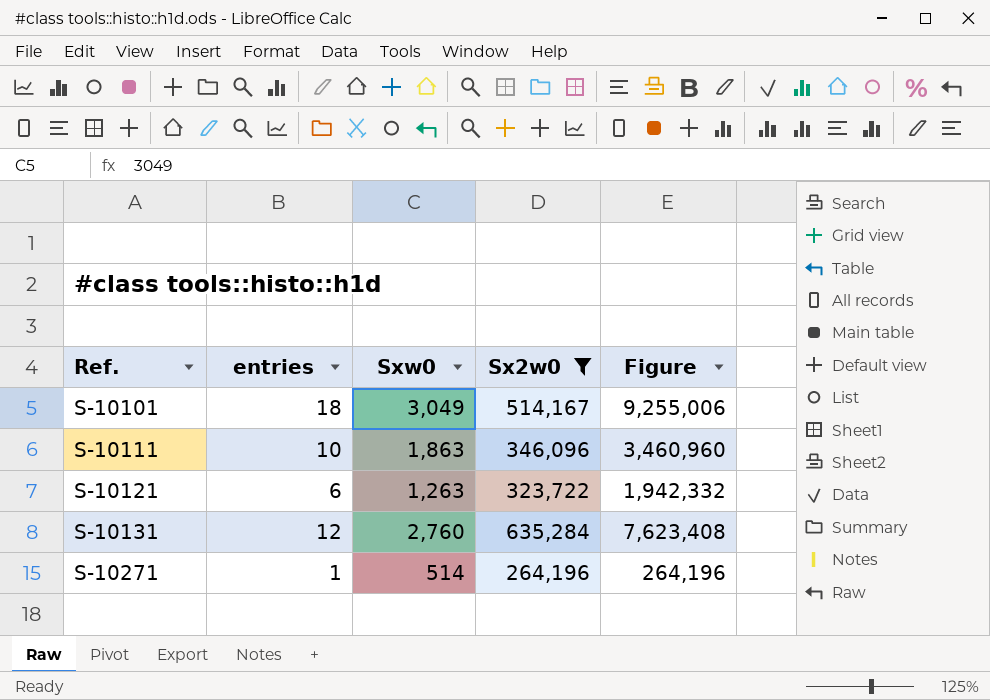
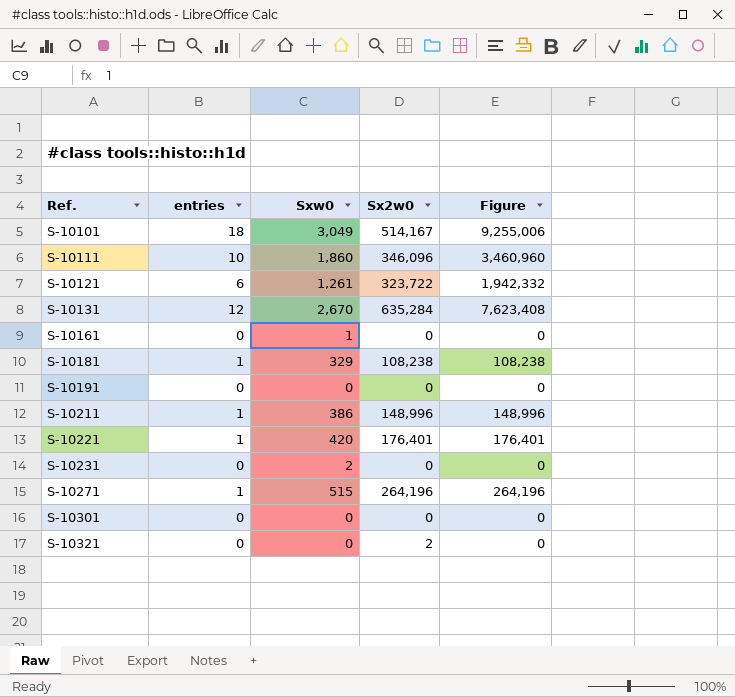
filter: Sx2w0 >= 264,196 -> none
S-10111 | Sxw0: 1,863 -> 1,860
S-10121 | Sxw0: 1,263 -> 1,261
S-10131 | Sxw0: 2,760 -> 2,670
S-10271 | Sxw0: 514 -> 515

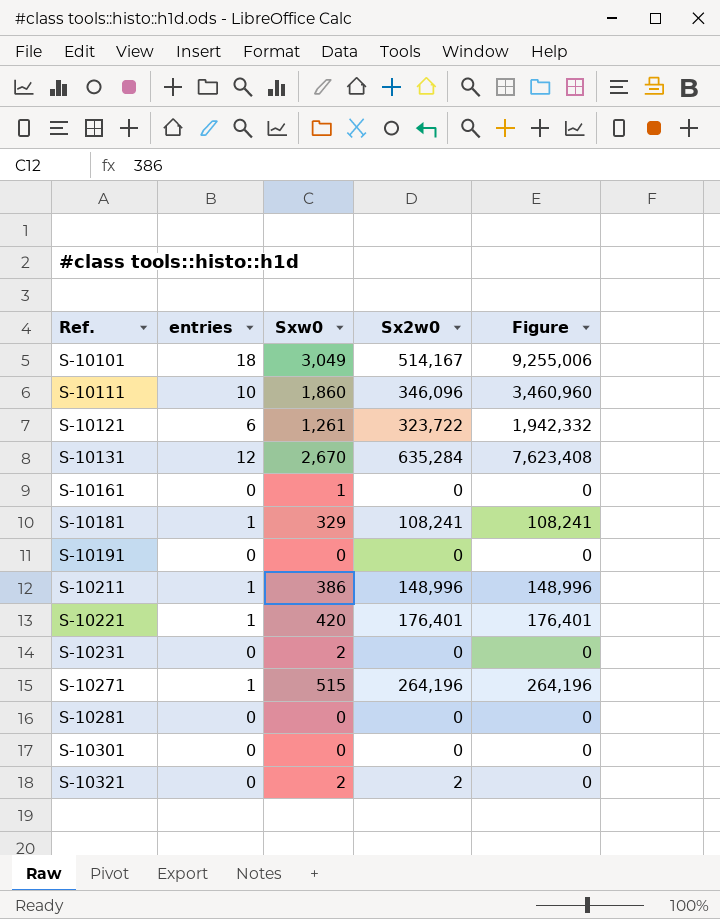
S-10181 | Sx2w0: 108,238 -> 108,241
S-10181 | Figure: 108,238 -> 108,241
row S-10281: none -> 0 | 0 | 0 | 0
S-10321 | Sxw0: 0 -> 2

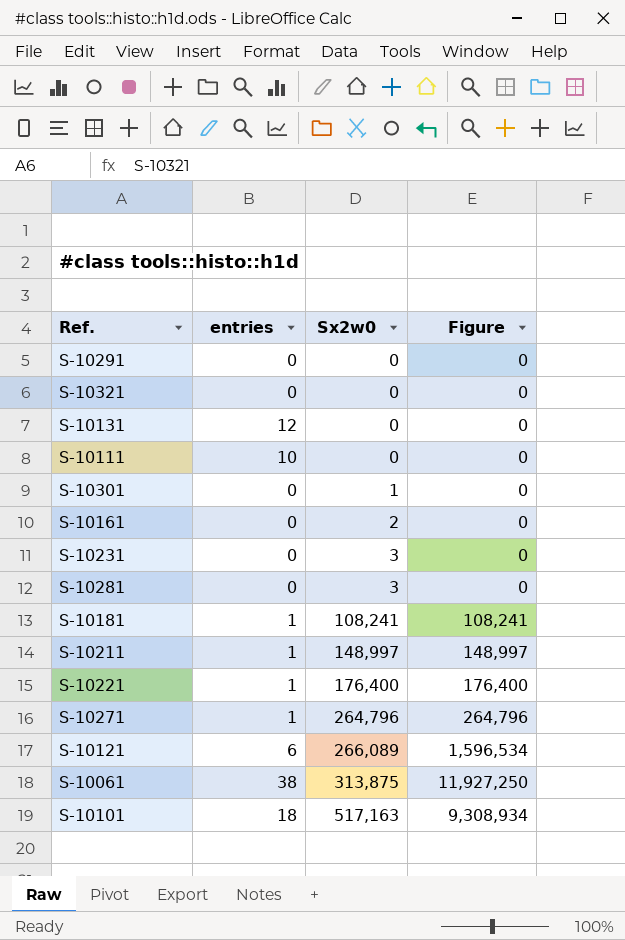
row order: Ref. ascending -> Sx2w0 ascending
column Sxw0 | position: 3 -> none
row S-10191: 0 | 0 | 0 | 0 -> none
row S-10291: none -> 0 | 0 | 0
S-10321 | Sx2w0: 2 -> 0
S-10131 | Sx2w0: 635,284 -> 0
S-10131 | Figure: 7,623,408 -> 0
S-10111 | Sx2w0: 346,096 -> 0
S-10111 | Figure: 3,460,960 -> 0
S-10301 | Sx2w0: 0 -> 1
S-10161 | Sx2w0: 0 -> 2
S-10231 | Sx2w0: 0 -> 3
S-10281 | Sx2w0: 0 -> 3
S-10211 | Sx2w0: 148,996 -> 148,997
S-10211 | Figure: 148,996 -> 148,997
S-10221 | Sx2w0: 176,401 -> 176,400
S-10221 | Figure: 176,401 -> 176,400
S-10271 | Sx2w0: 264,196 -> 264,796
S-10271 | Figure: 264,196 -> 264,796
S-10121 | Sx2w0: 323,722 -> 266,089
S-10121 | Figure: 1,942,332 -> 1,596,534
row S-10061: none -> 38 | 313,875 | 11,927,250
S-10101 | Sx2w0: 514,167 -> 517,163
S-10101 | Figure: 9,255,006 -> 9,308,934

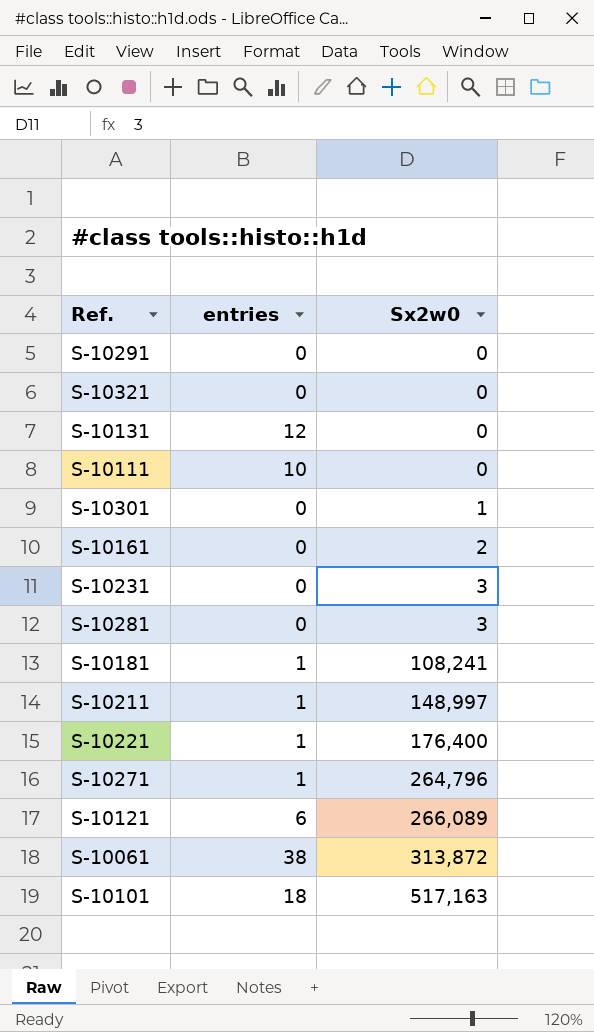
column Figure | formula: [entries] * [Sx2w0] -> none
S-10061 | Sx2w0: 313,875 -> 313,872

